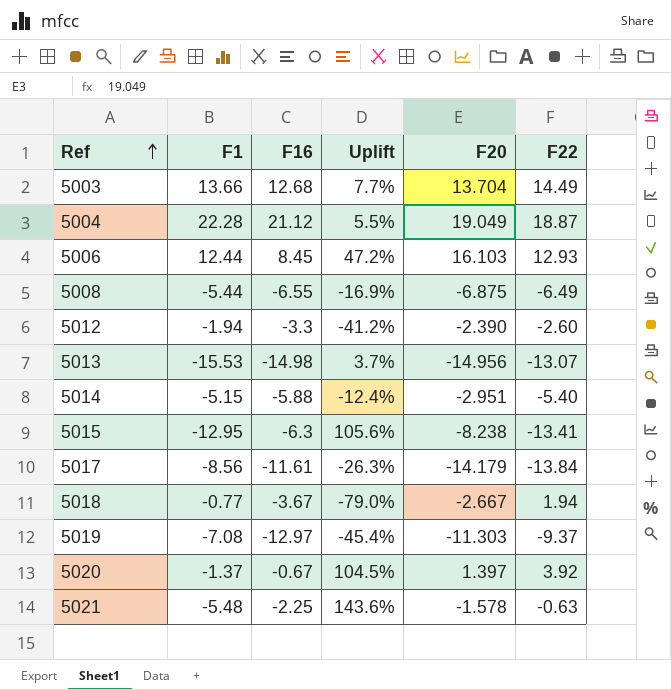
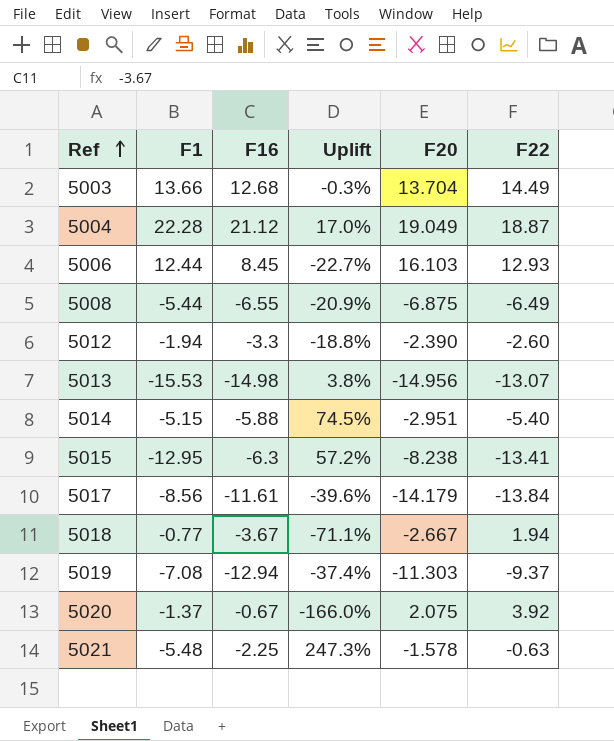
column Uplift | formula: ([F1] - [F16]) / [F16] -> ([F1] - [F20]) / [F20]
5019 | F16: -12.97 -> -12.94
5020 | F20: 1.397 -> 2.075

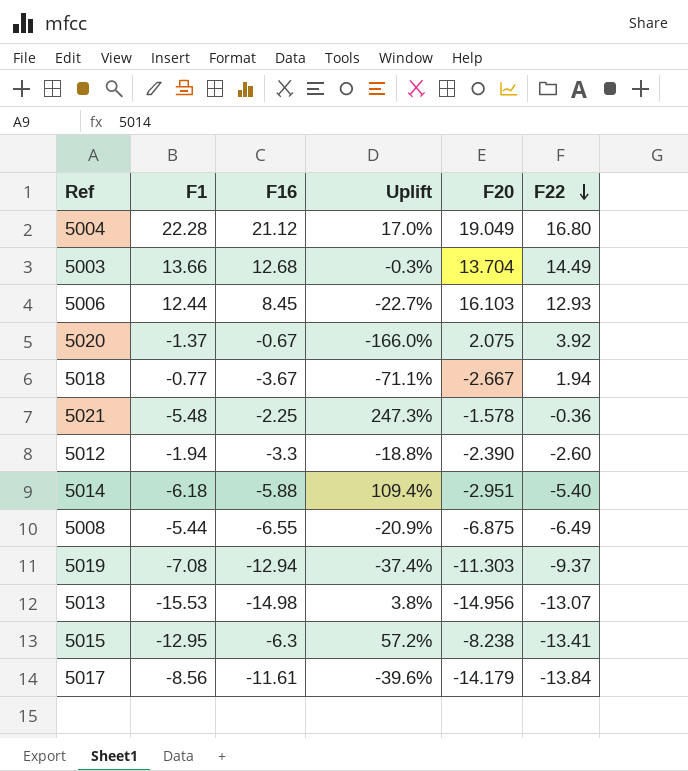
row order: Ref ascending -> F22 descending
5004 | F22: 18.87 -> 16.80
5021 | F22: -0.63 -> -0.36
5014 | F1: -5.15 -> -6.18
5014 | Uplift: 74.5% -> 109.4%

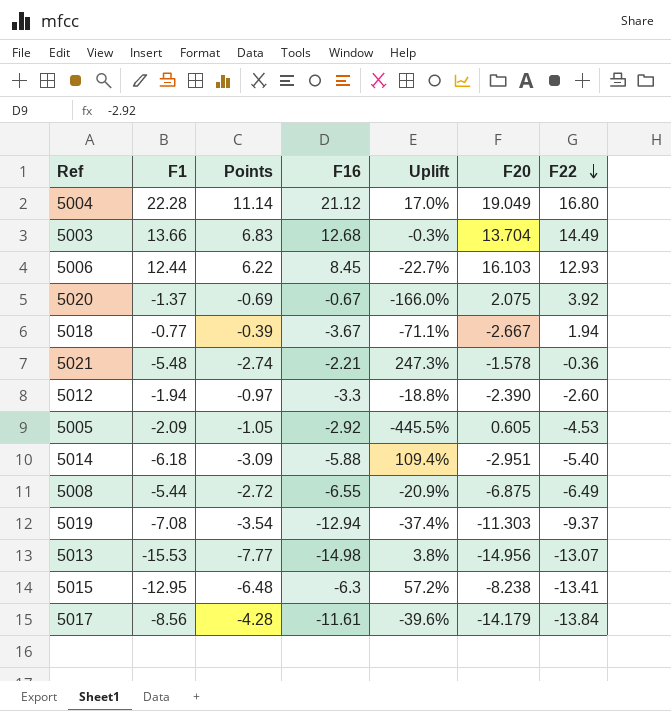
column Points | formula: none -> [F1] * 0.5
5021 | F16: -2.25 -> -2.21
row 5005: none -> -2.09 | -1.05 | -2.92 | -445.5% | 0.605 | -4.53

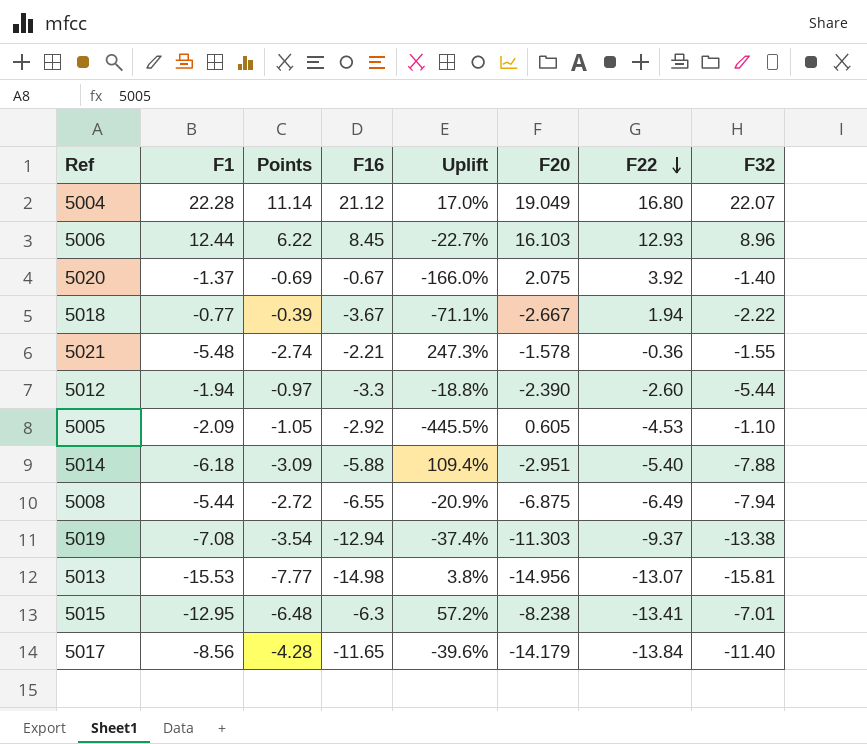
column F32 | position: none -> 8
row 5003: 13.66 | 6.83 | 12.68 | -0.3% | 13.704 | 14.49 -> none
5017 | F16: -11.61 -> -11.65

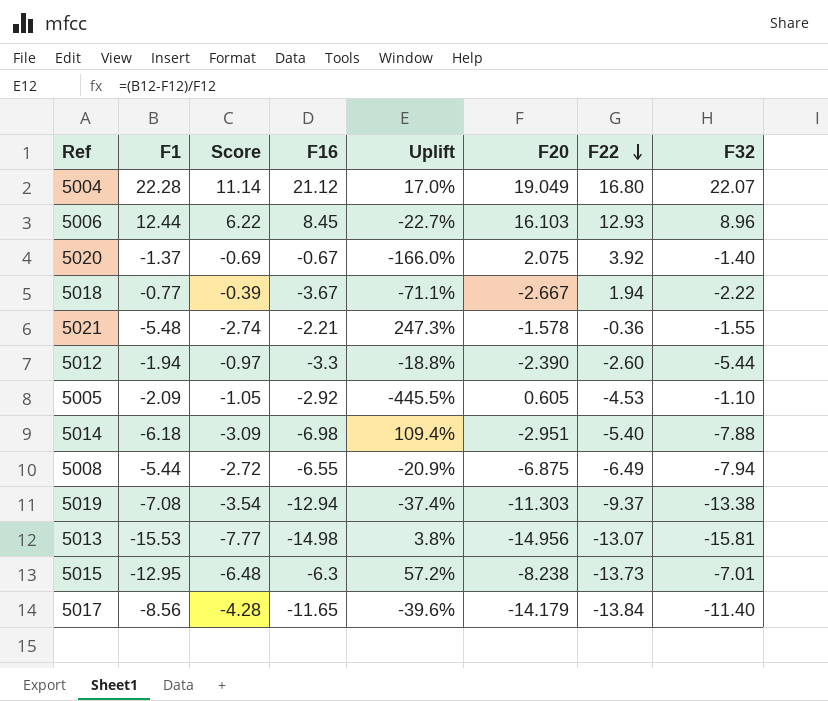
column name: Points -> Score
5014 | F16: -5.88 -> -6.98
5015 | F22: -13.41 -> -13.73

